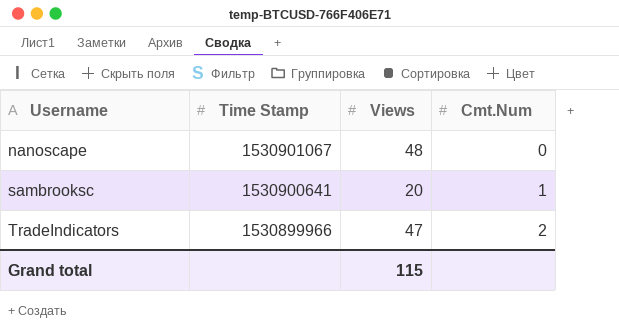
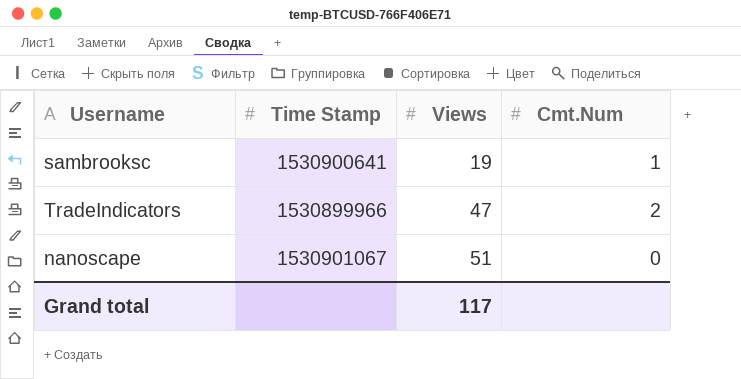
row order: Username ascending -> Views ascending
sambrooksc | Views: 20 -> 19
nanoscape | Views: 48 -> 51
Grand total | Views: 115 -> 117

